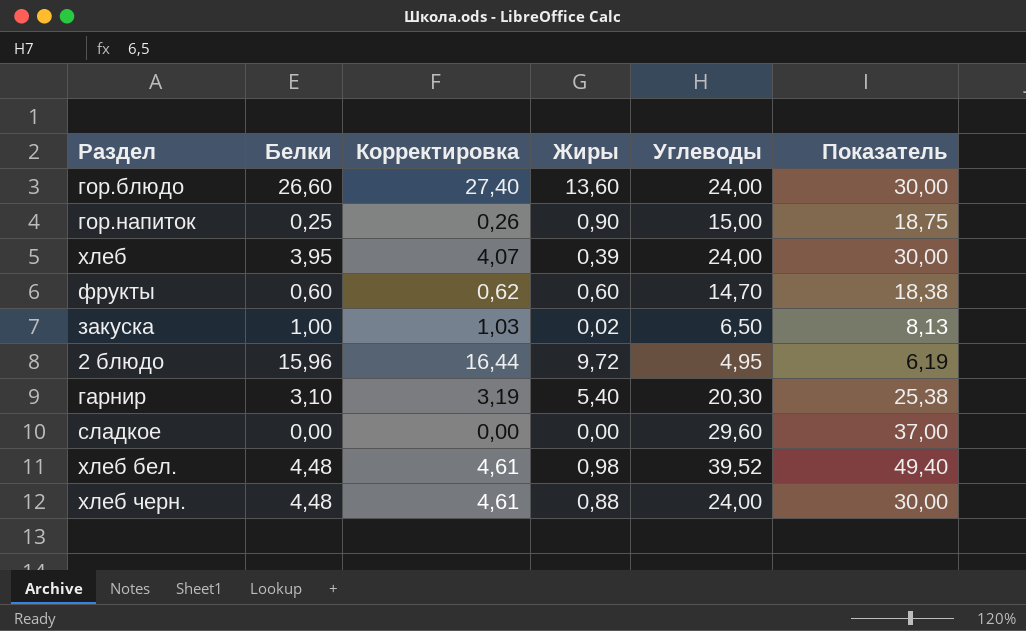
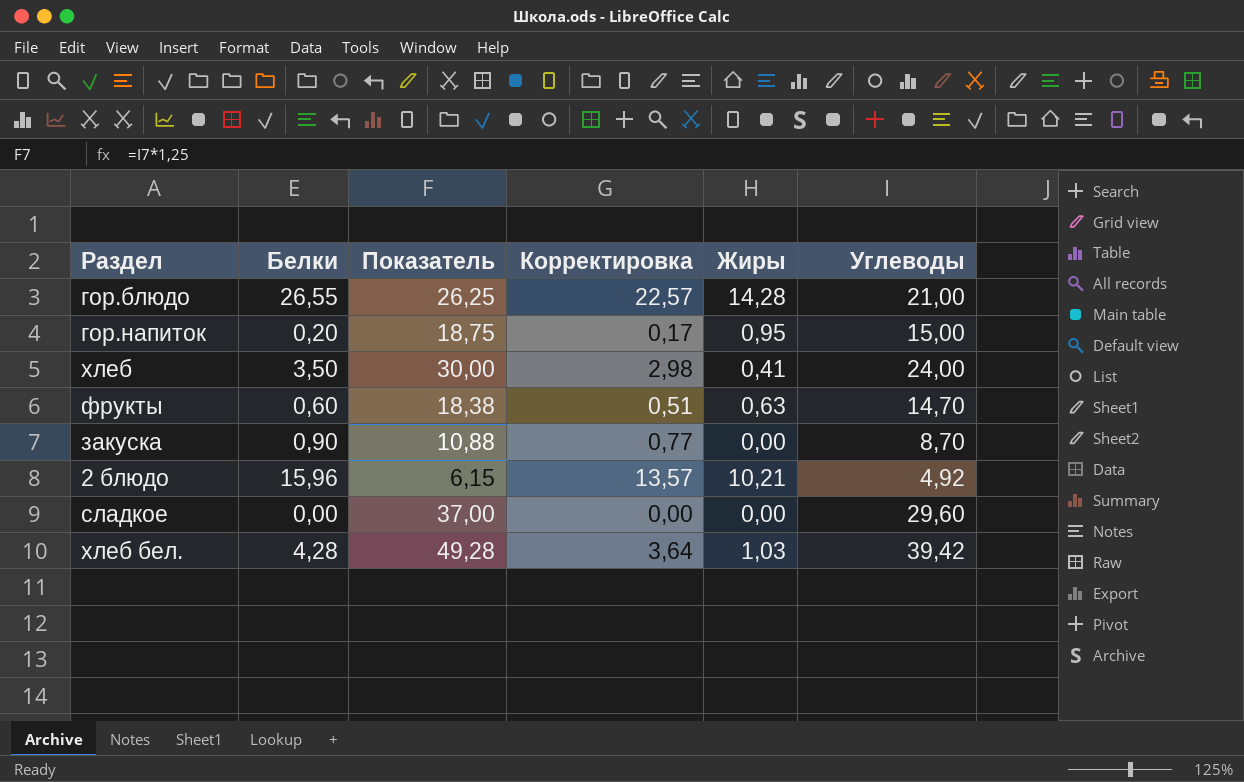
column Показатель | position: 6 -> 3
column Корректировка | formula: [Белки] * 1,03 -> [Белки] * 0,85
row гарнир: 3,10 | 3,19 | 5,40 | 20,30 | 25,38 -> none
row хлеб черн.: 4,48 | 4,61 | 0,88 | 24,00 | 30,00 -> none
гор.блюдо | Белки: 26,60 -> 26,55
гор.блюдо | Показатель: 30,00 -> 26,25
гор.блюдо | Жиры: 13,60 -> 14,28
гор.блюдо | Углеводы: 24,00 -> 21,00
гор.напиток | Белки: 0,25 -> 0,20
гор.напиток | Жиры: 0,90 -> 0,95
хлеб | Белки: 3,95 -> 3,50
хлеб | Жиры: 0,39 -> 0,41
фрукты | Жиры: 0,60 -> 0,63
закуска | Белки: 1,00 -> 0,90
закуска | Показатель: 8,13 -> 10,88
закуска | Жиры: 0,02 -> 0,00
закуска | Углеводы: 6,50 -> 8,70
2 блюдо | Показатель: 6,19 -> 6,15
2 блюдо | Жиры: 9,72 -> 10,21
2 блюдо | Углеводы: 4,95 -> 4,92
хлеб бел. | Белки: 4,48 -> 4,28
хлеб бел. | Показатель: 49,40 -> 49,28
хлеб бел. | Жиры: 0,98 -> 1,03
хлеб бел. | Углеводы: 39,52 -> 39,42

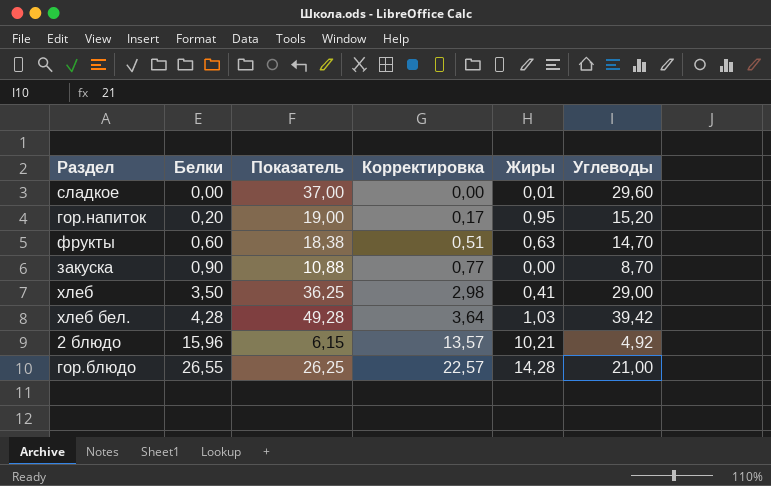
row order: none -> Белки ascending
сладкое | Жиры: 0,00 -> 0,01
гор.напиток | Показатель: 18,75 -> 19,00
гор.напиток | Углеводы: 15,00 -> 15,20
хлеб | Показатель: 30,00 -> 36,25
хлеб | Углеводы: 24,00 -> 29,00

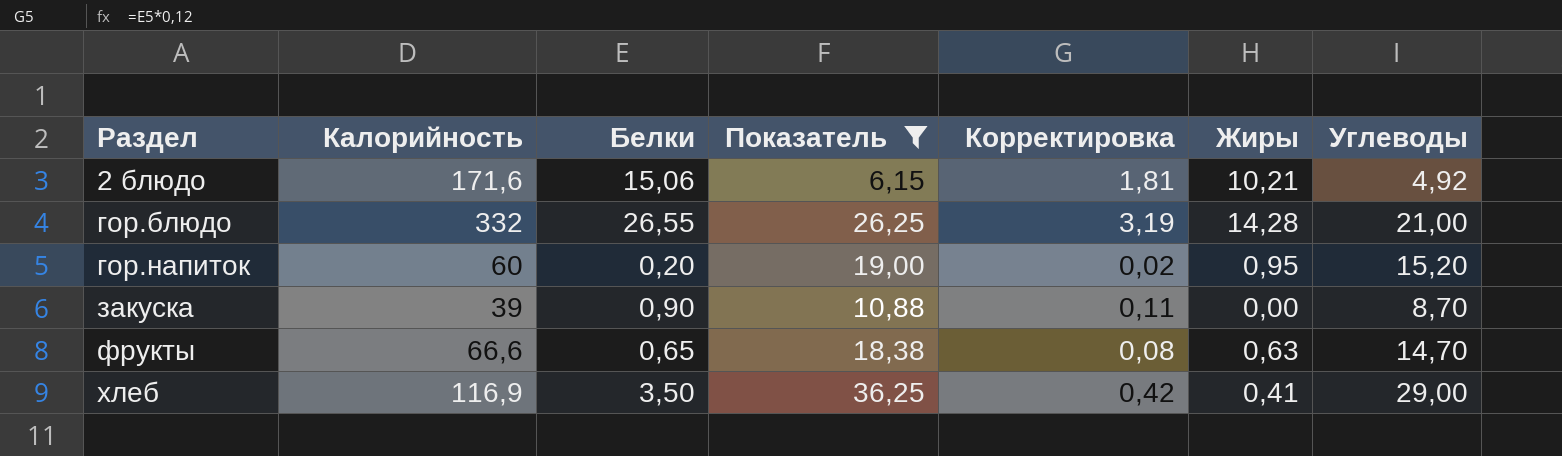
filter: none -> Показатель <= 36,25
row order: Белки ascending -> Раздел ascending
column Калорийность | position: none -> 2
column Корректировка | formula: [Белки] * 0,85 -> [Белки] * 0,12
2 блюдо | Белки: 15,96 -> 15,06
фрукты | Белки: 0,60 -> 0,65

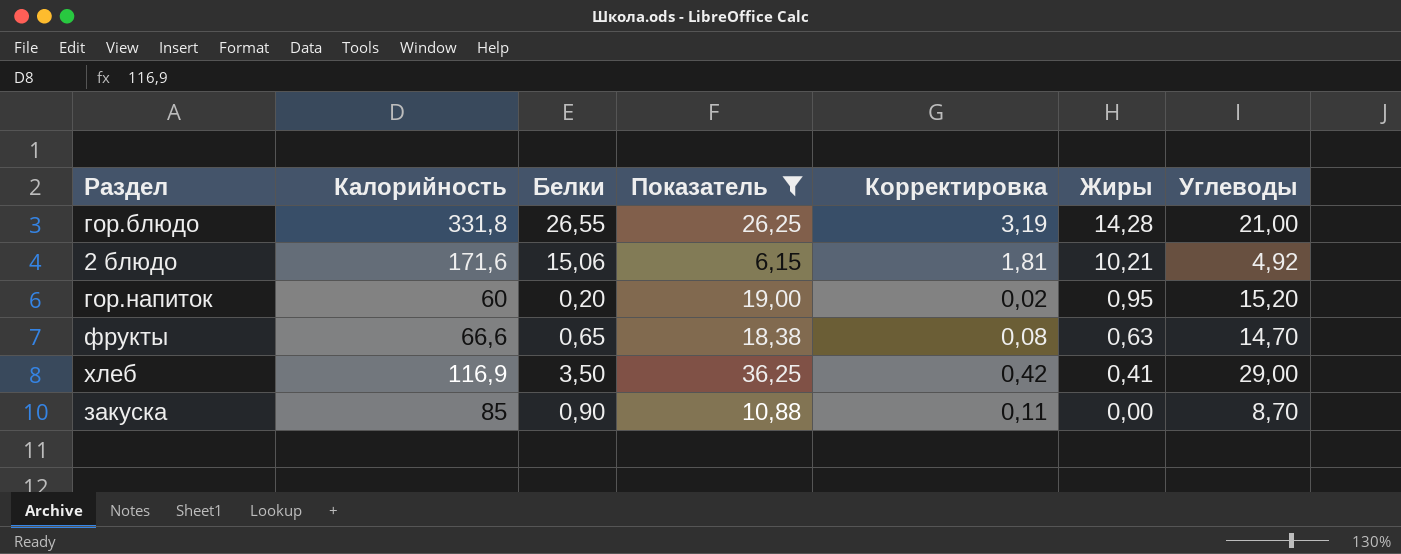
row order: Раздел ascending -> Жиры descending
гор.блюдо | Калорийность: 332 -> 331,8
закуска | Калорийность: 39 -> 85

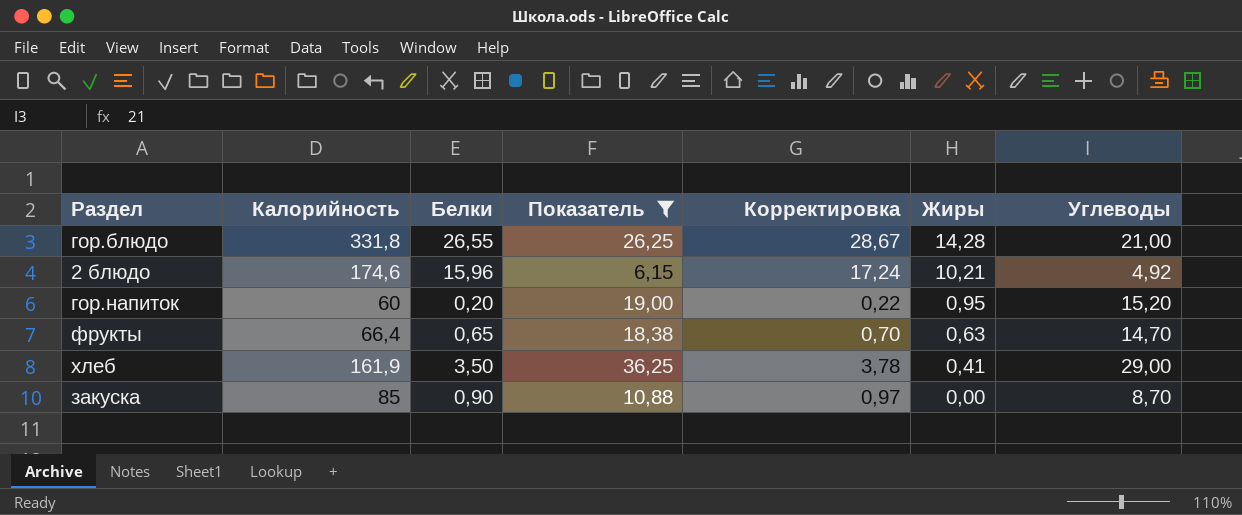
column Корректировка | formula: [Белки] * 0,12 -> [Белки] * 1,08
2 блюдо | Калорийность: 171,6 -> 174,6
2 блюдо | Белки: 15,06 -> 15,96
фрукты | Калорийность: 66,6 -> 66,4
хлеб | Калорийность: 116,9 -> 161,9

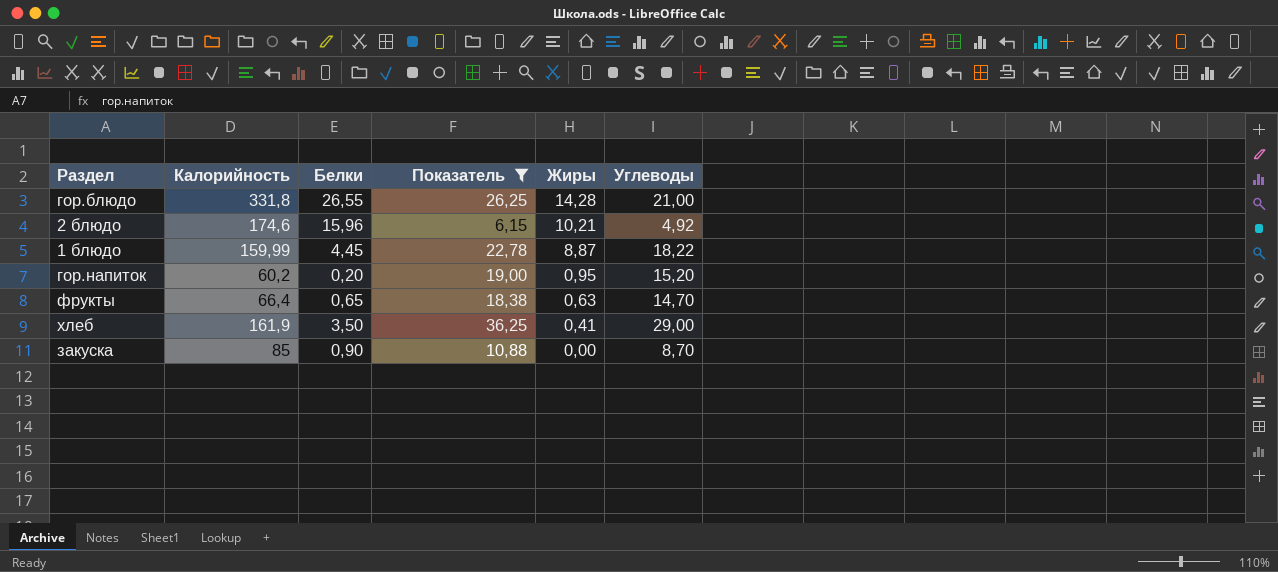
column Корректировка | formula: [Белки] * 1,08 -> none
row 1 блюдо: none -> 159,99 | 4,45 | 22,78 | 8,87 | 18,22
гор.напиток | Калорийность: 60 -> 60,2

